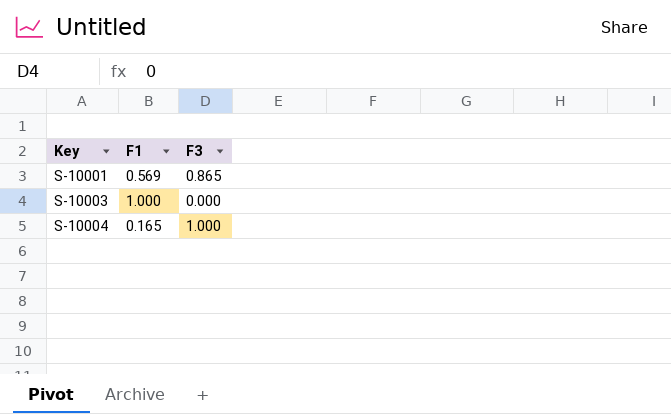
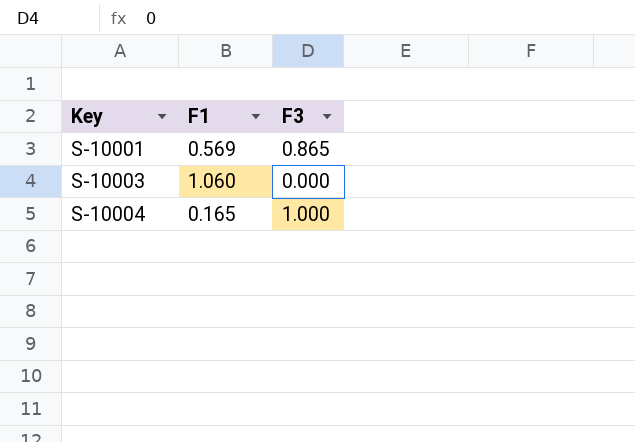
S-10003 | F1: 1.000 -> 1.060

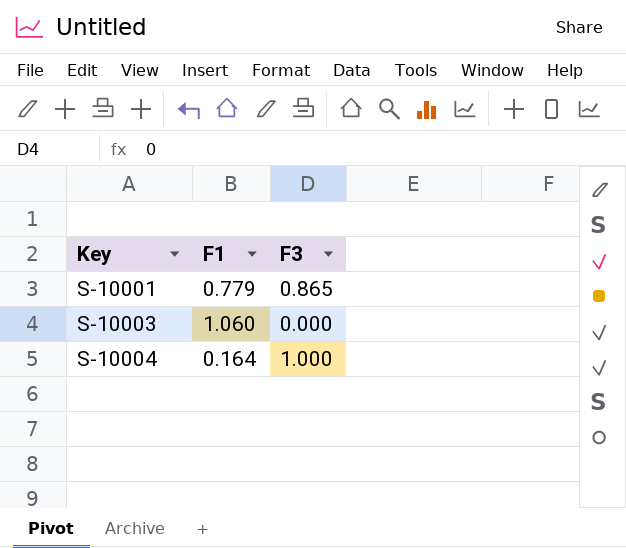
S-10001 | F1: 0.569 -> 0.779
S-10004 | F1: 0.165 -> 0.164

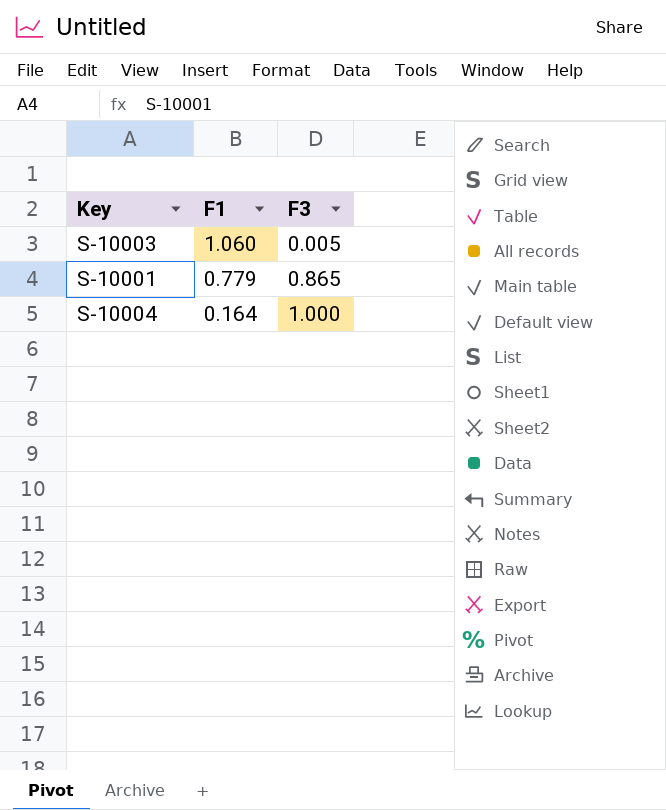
row order: Key ascending -> F1 descending
S-10003 | F3: 0.000 -> 0.005

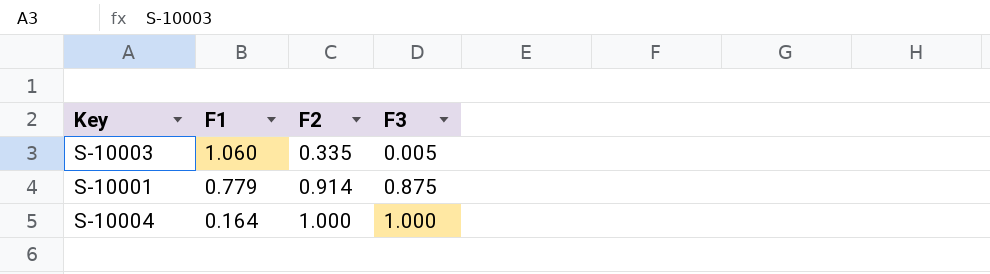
column F2 | position: none -> 3
S-10001 | F3: 0.865 -> 0.875

